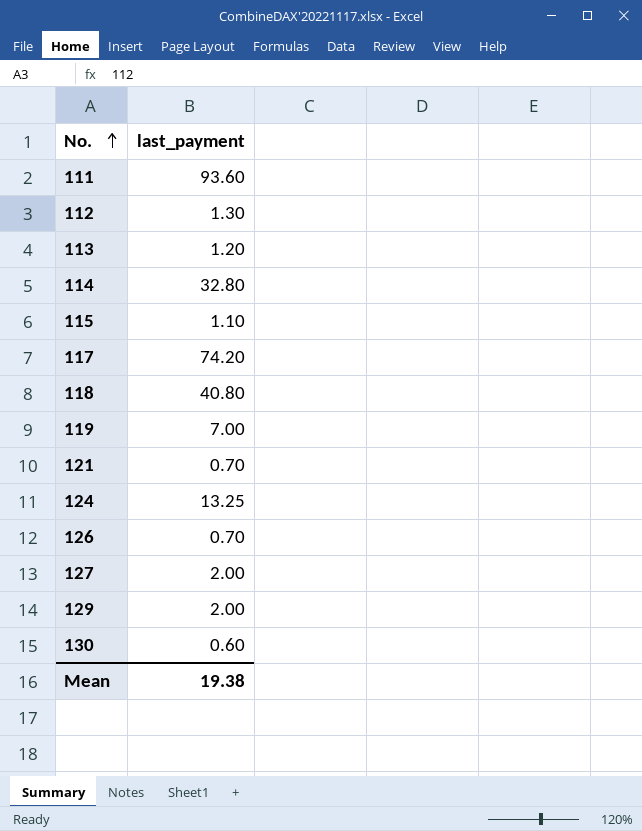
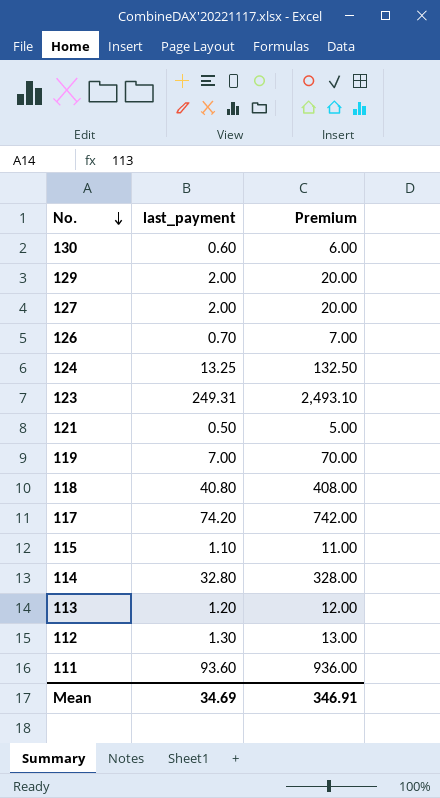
row order: No. ascending -> No. descending
column Premium | formula: none -> [last_payment] * 10
row 123: none -> 249.31 | 2,493.10
121 | last_payment: 0.70 -> 0.50
Mean | last_payment: 19.38 -> 34.69

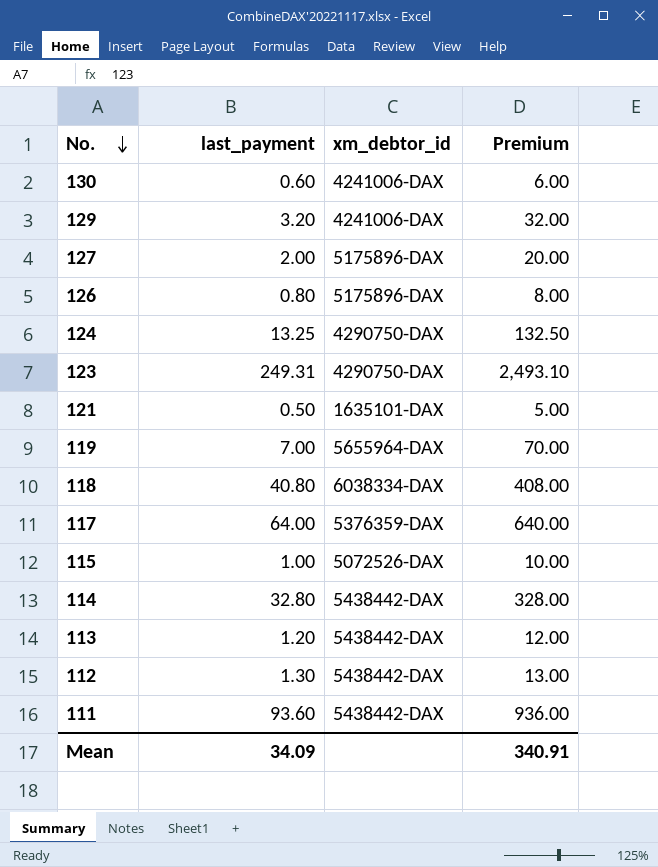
column xm_debtor_id | position: none -> 3
129 | last_payment: 2.00 -> 3.20
129 | Premium: 20.00 -> 32.00
126 | last_payment: 0.70 -> 0.80
126 | Premium: 7.00 -> 8.00
117 | last_payment: 74.20 -> 64.00
117 | Premium: 742.00 -> 640.00
115 | last_payment: 1.10 -> 1.00
115 | Premium: 11.00 -> 10.00
Mean | last_payment: 34.69 -> 34.09
Mean | Premium: 346.91 -> 340.91

